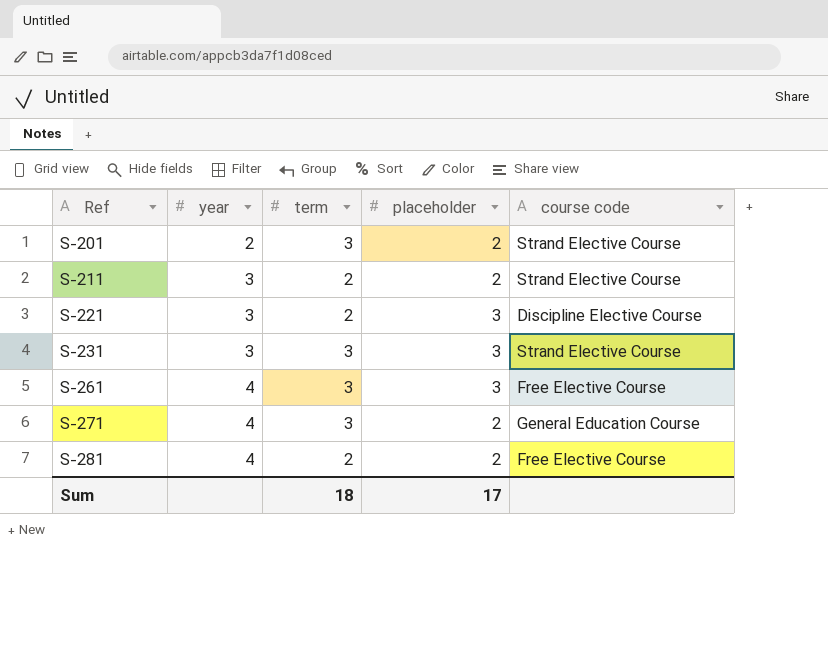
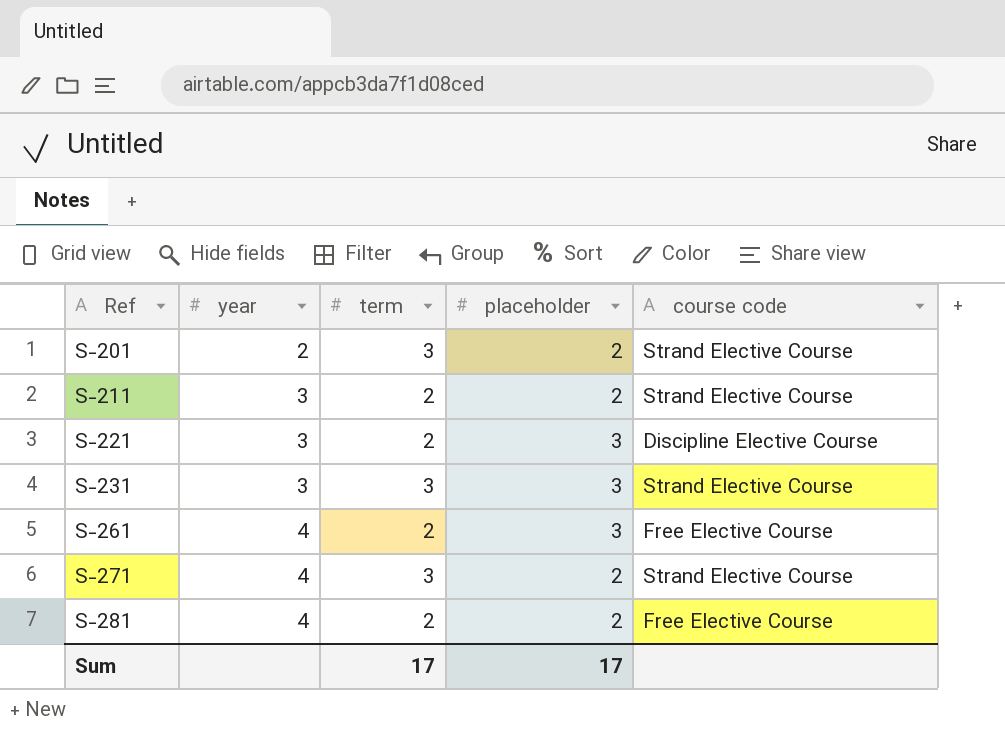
S-261 | term: 3 -> 2
S-271 | course code: General Education Course -> Strand Elective Course
Sum | term: 18 -> 17

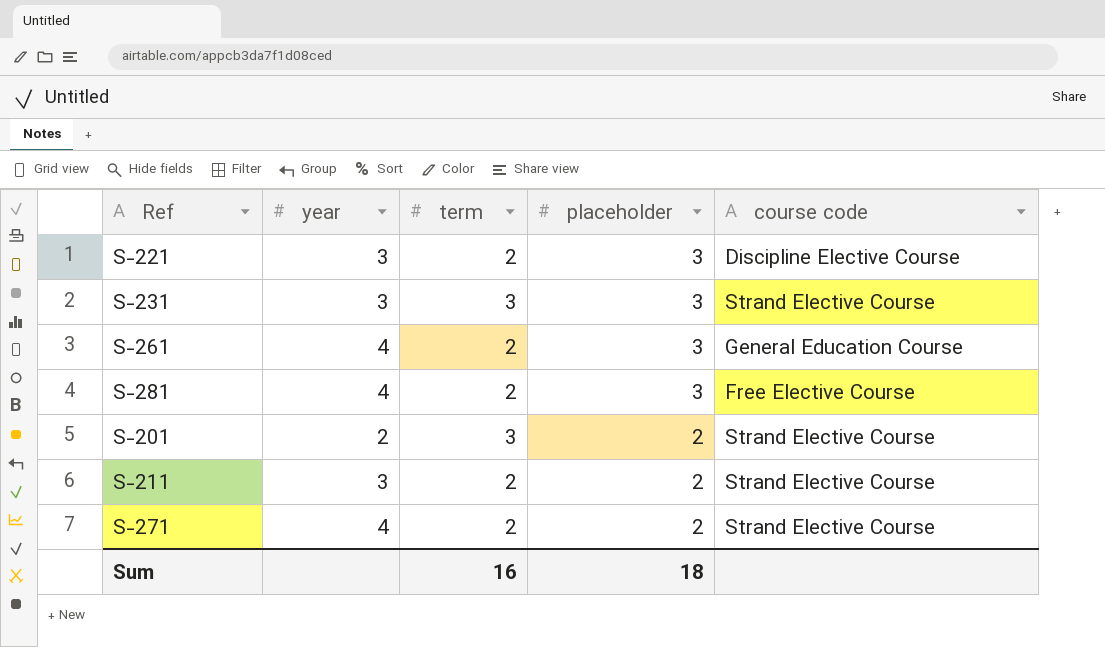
row order: Ref ascending -> placeholder descending
S-261 | course code: Free Elective Course -> General Education Course
S-281 | placeholder: 2 -> 3
S-271 | term: 3 -> 2
Sum | term: 17 -> 16
Sum | placeholder: 17 -> 18

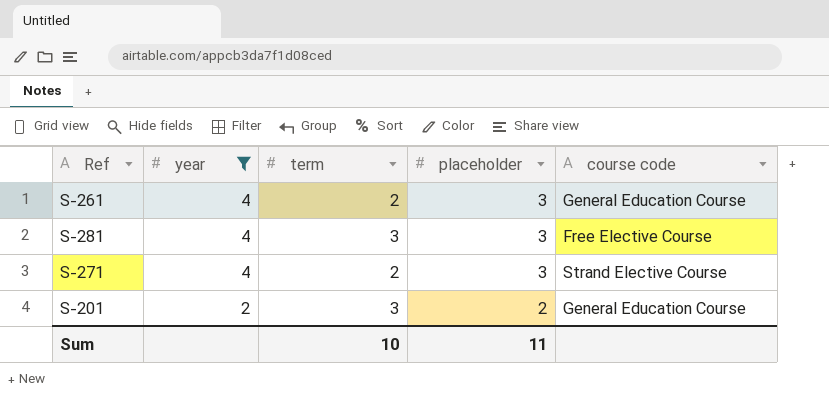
filter: none -> year != 3
row order: placeholder descending -> year descending
S-281 | term: 2 -> 3
S-271 | placeholder: 2 -> 3
S-201 | course code: Strand Elective Course -> General Education Course
Sum | term: 16 -> 10
Sum | placeholder: 18 -> 11

